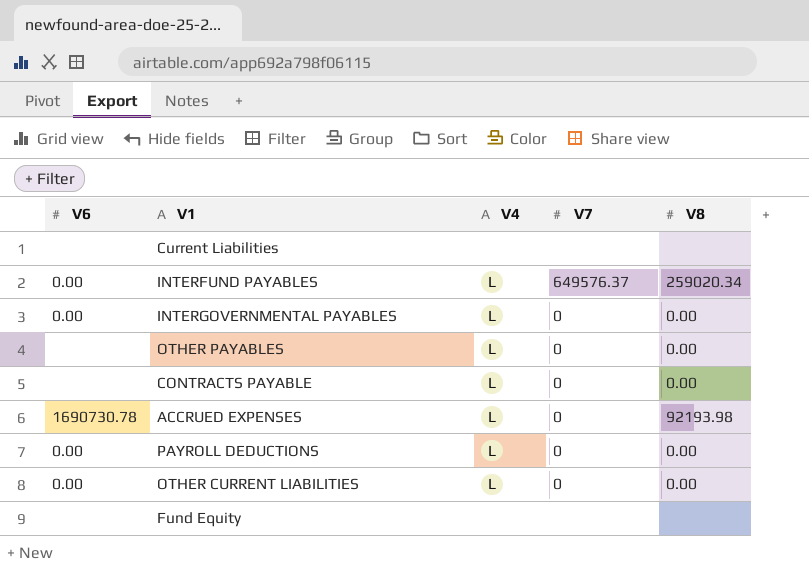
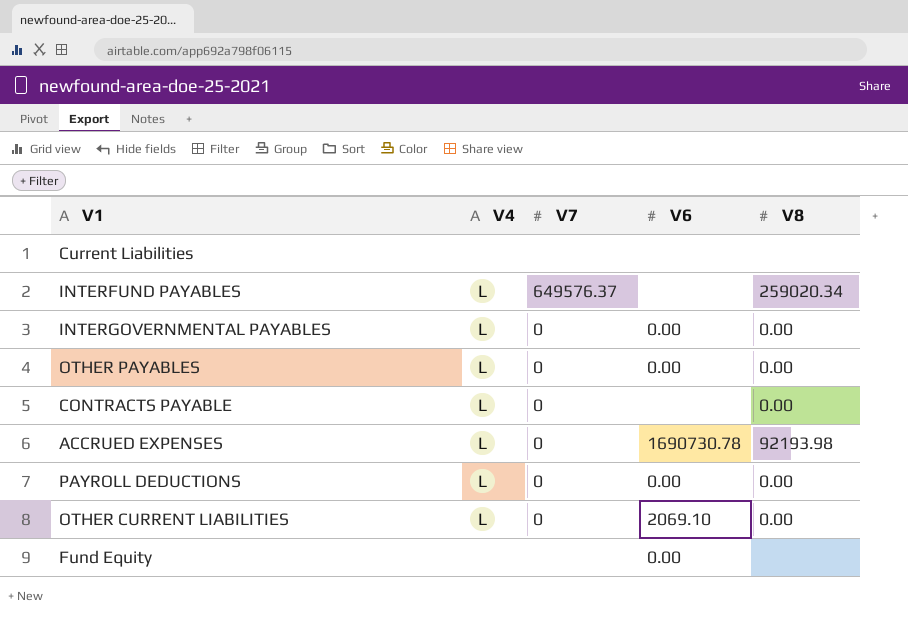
column V6 | position: 1 -> 4
INTERFUND PAYABLES | V6: 0.00 -> none
OTHER PAYABLES | V6: none -> 0.00
OTHER CURRENT LIABILITIES | V6: 0.00 -> 2069.10
Fund Equity | V6: none -> 0.00

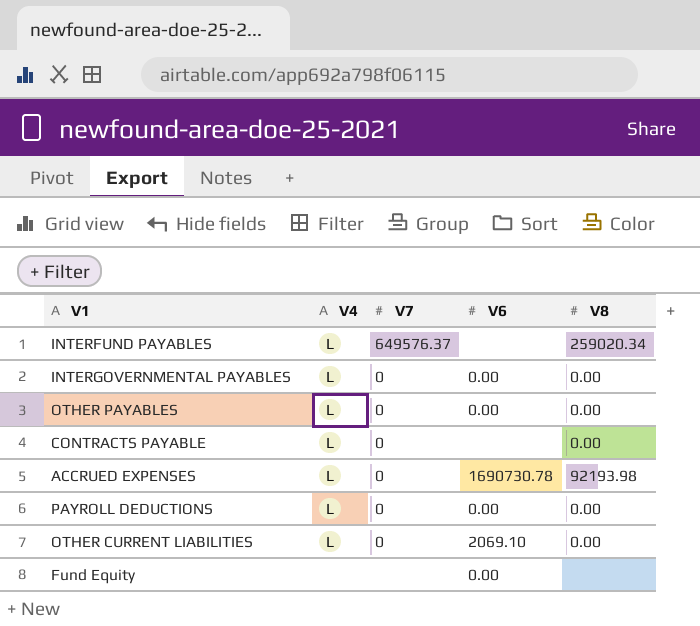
row Current Liabilities: none | none | none | none -> none

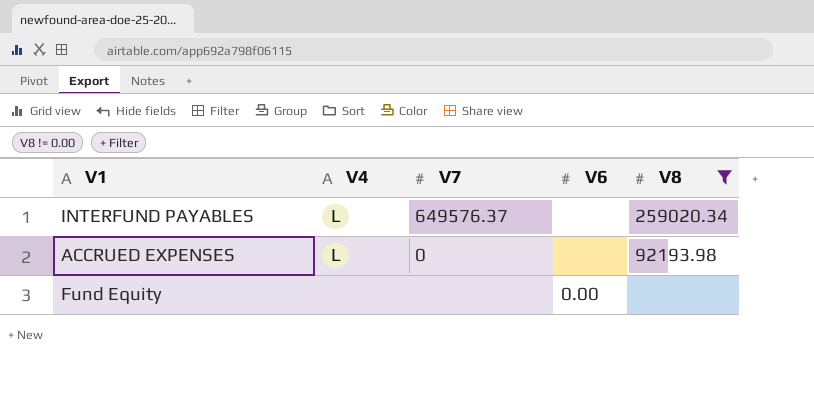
filter: none -> V8 != 0.00
ACCRUED EXPENSES | V6: 1690730.78 -> none

